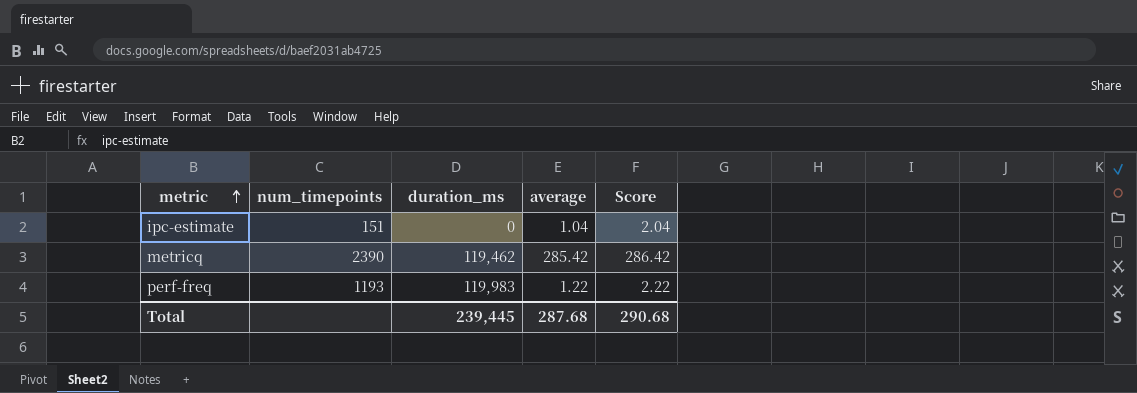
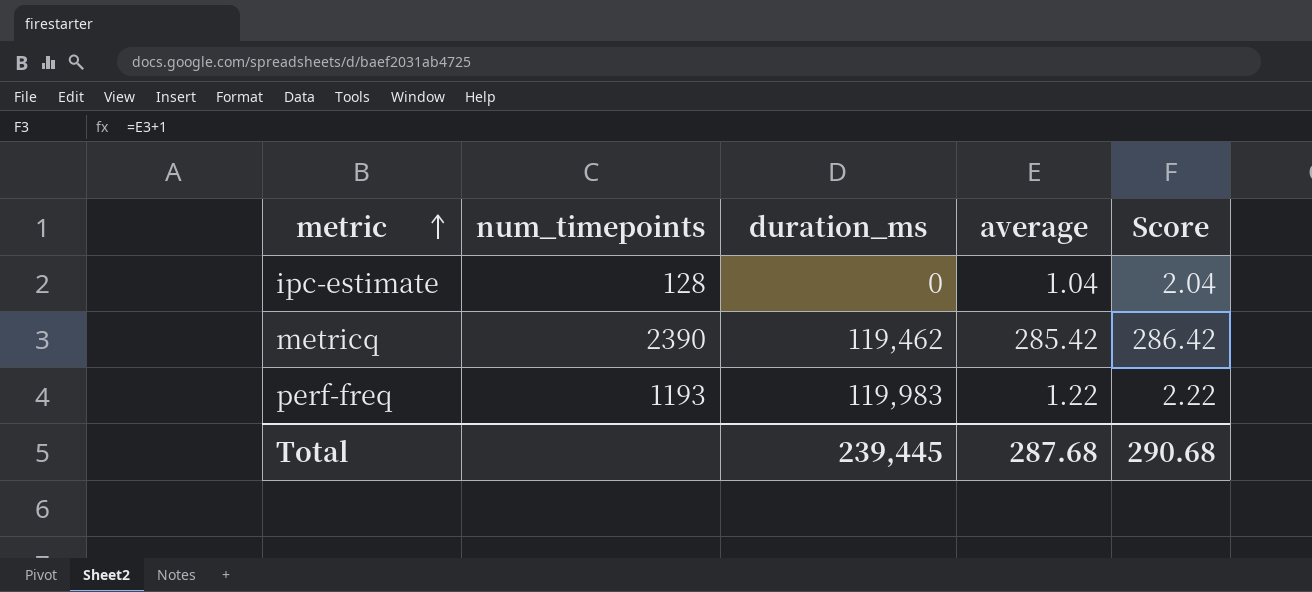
ipc-estimate | num_timepoints: 151 -> 128

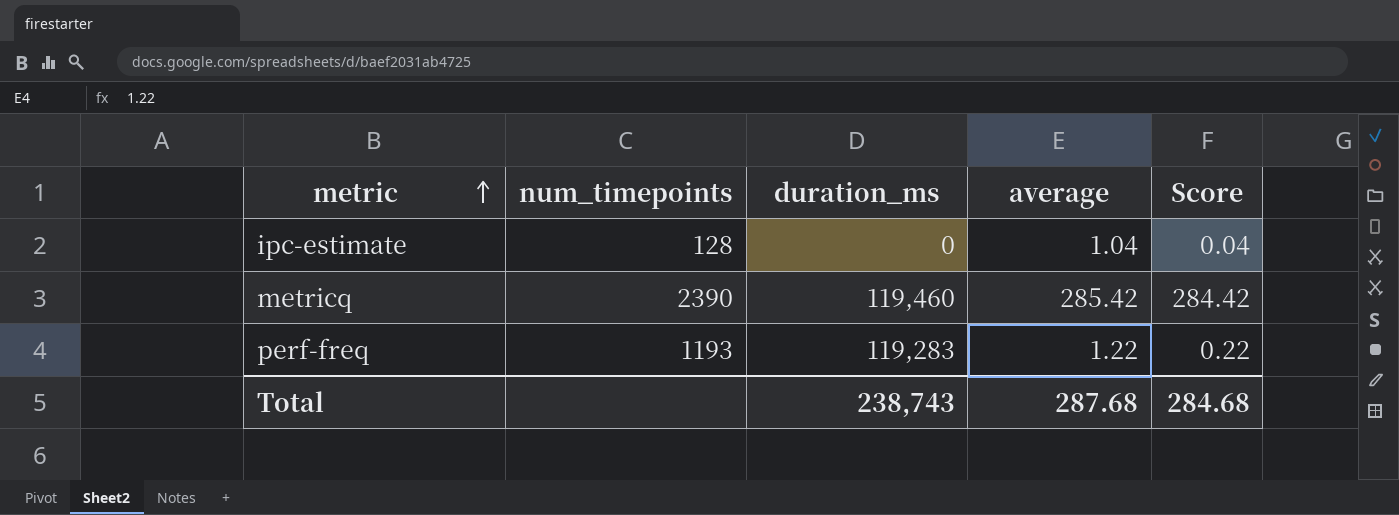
column Score | formula: [average] + 1 -> [average] - 1
metricq | duration_ms: 119,462 -> 119,460
perf-freq | duration_ms: 119,983 -> 119,283
Total | duration_ms: 239,445 -> 238,743
Total | Score: 290.68 -> 284.68

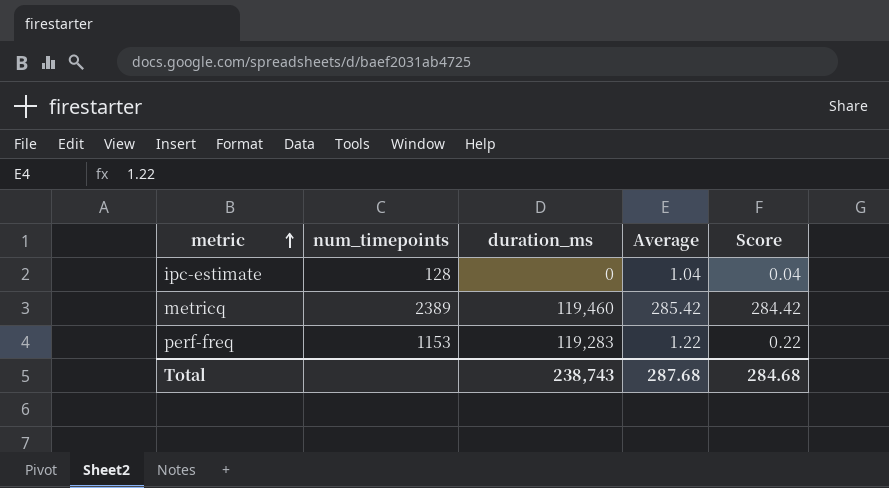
column name: average -> Average
metricq | num_timepoints: 2390 -> 2389
perf-freq | num_timepoints: 1193 -> 1153

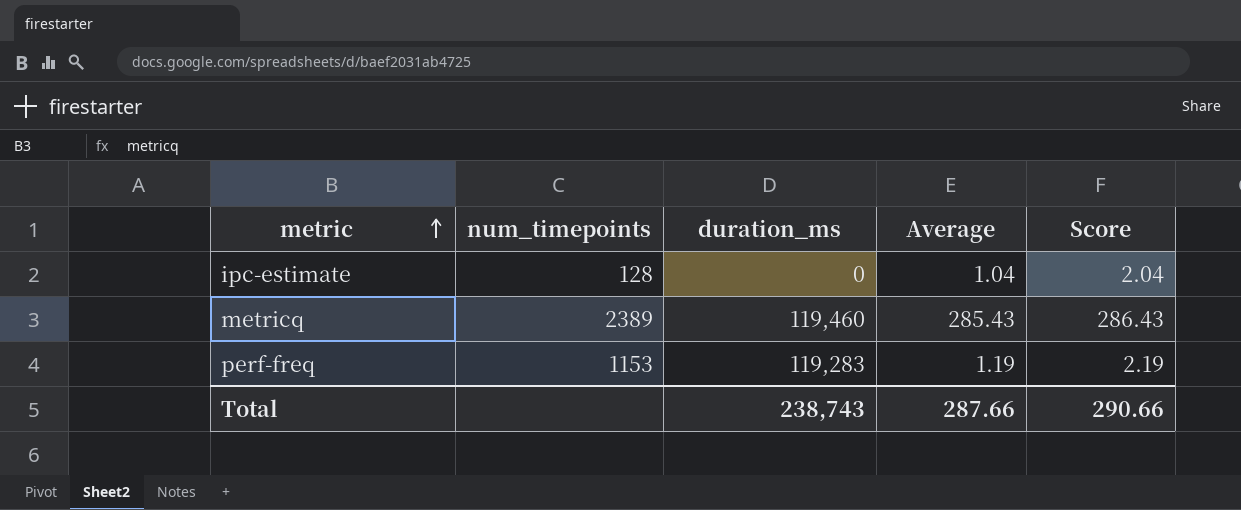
column Score | formula: [Average] - 1 -> [Average] + 1
metricq | Average: 285.42 -> 285.43
perf-freq | Average: 1.22 -> 1.19
Total | Average: 287.68 -> 287.66
Total | Score: 284.68 -> 290.66

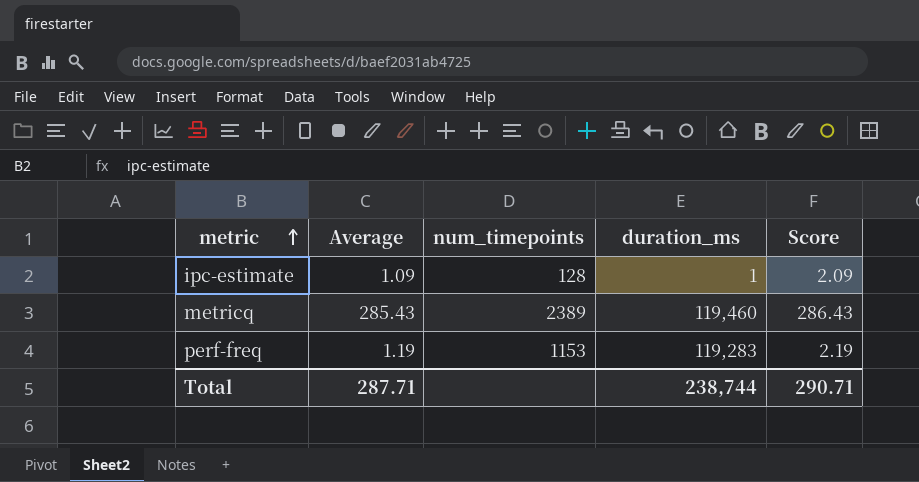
column Average | position: 4 -> 2
ipc-estimate | Average: 1.04 -> 1.09
ipc-estimate | duration_ms: 0 -> 1
ipc-estimate | Score: 2.04 -> 2.09
Total | Average: 287.66 -> 287.71
Total | duration_ms: 238,743 -> 238,744
Total | Score: 290.66 -> 290.71

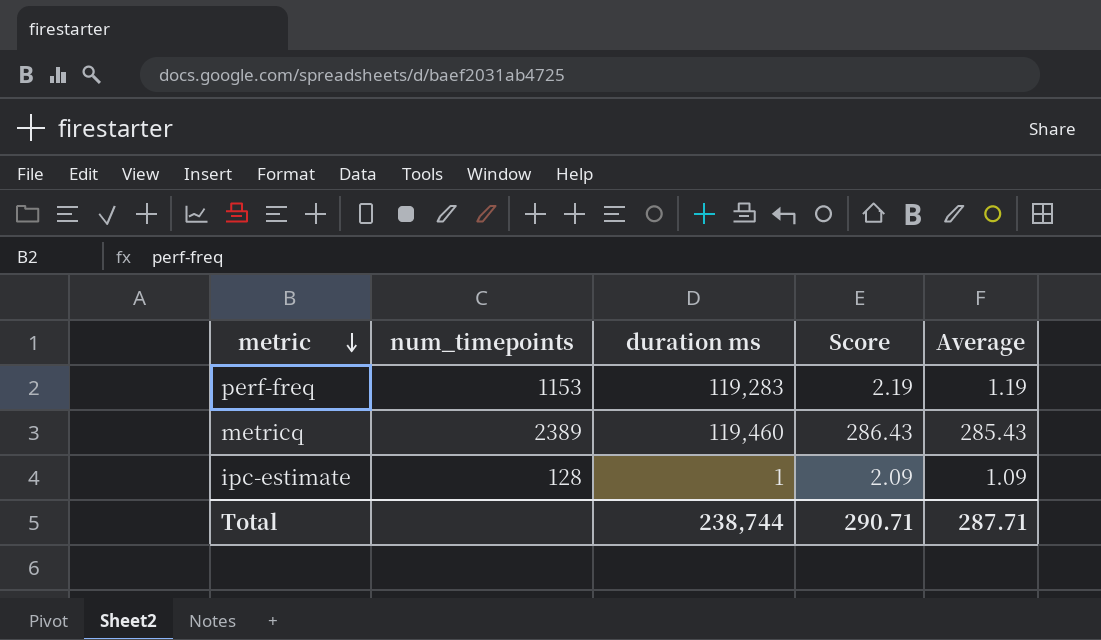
row order: metric ascending -> metric descending
column name: duration_ms -> duration ms
column Average | position: 2 -> 5

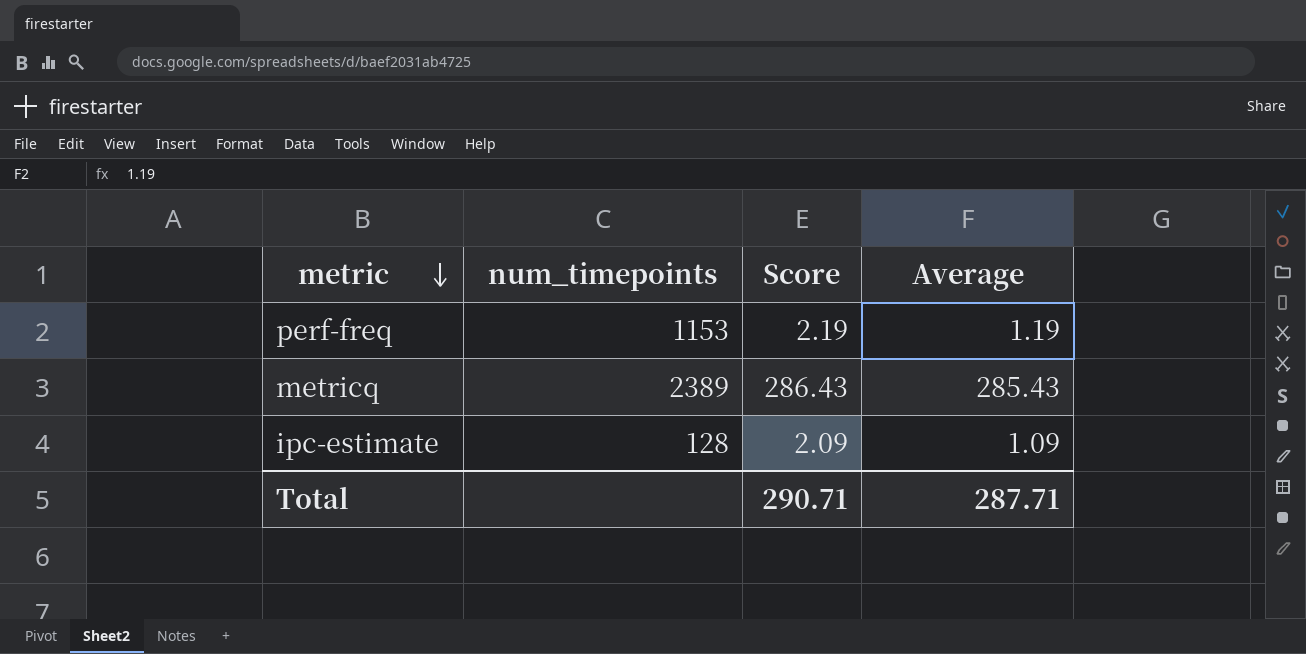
column duration ms | position: 3 -> none

